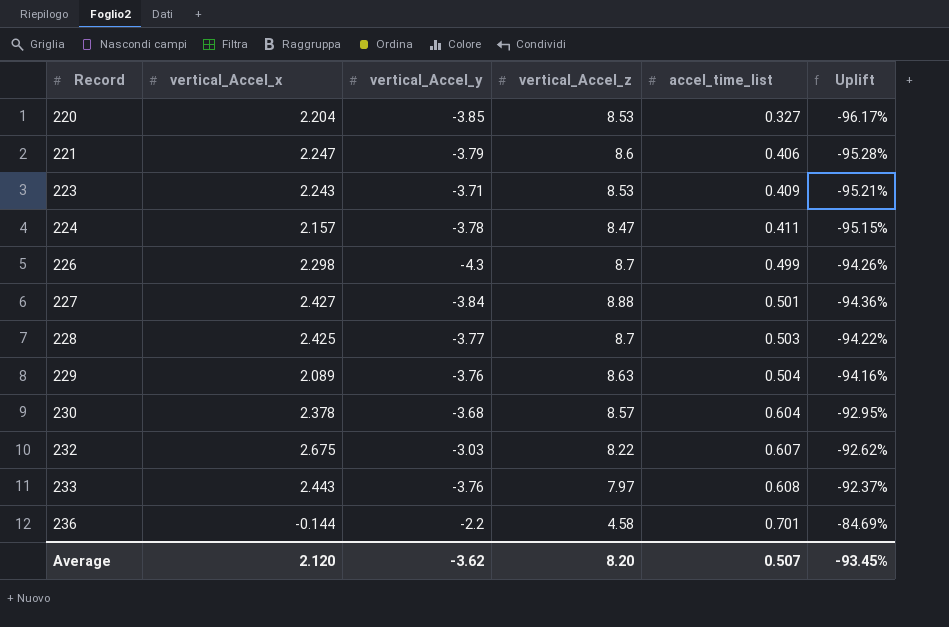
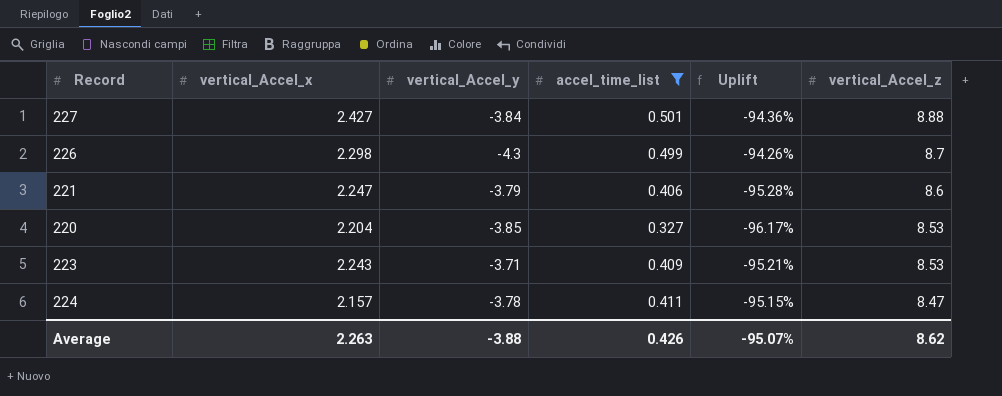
filter: none -> accel_time_list <= 0.501
row order: Record ascending -> vertical_Accel_z descending
column vertical_Accel_z | position: 4 -> 6
Average | vertical_Accel_x: 2.120 -> 2.263
Average | vertical_Accel_y: -3.62 -> -3.88
Average | accel_time_list: 0.507 -> 0.426
Average | Uplift: -93.45% -> -95.07%
Average | vertical_Accel_z: 8.20 -> 8.62

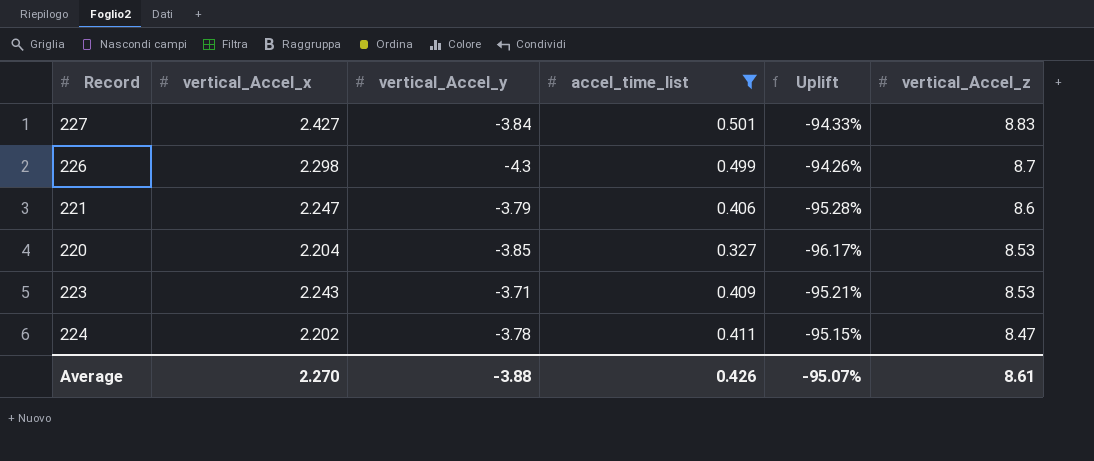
227 | Uplift: -94.36% -> -94.33%
227 | vertical_Accel_z: 8.88 -> 8.83
224 | vertical_Accel_x: 2.157 -> 2.202
Average | vertical_Accel_x: 2.263 -> 2.270
Average | vertical_Accel_z: 8.62 -> 8.61

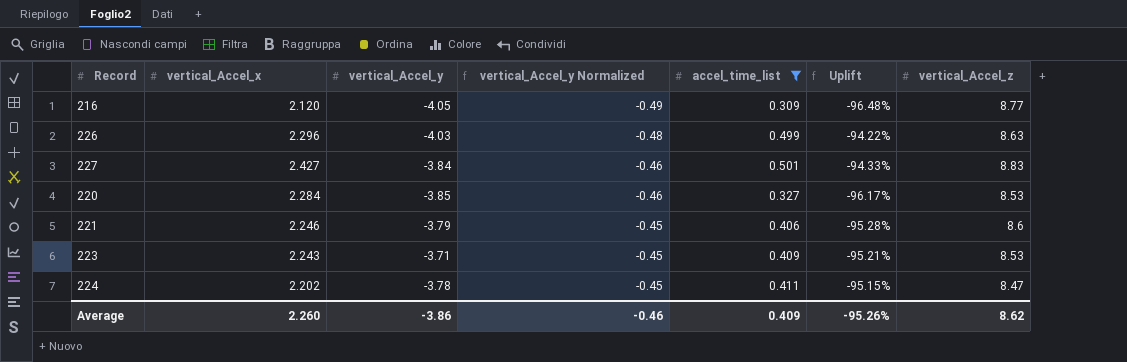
row order: vertical_Accel_z descending -> vertical_Accel_y Normalized ascending
column vertical_Accel_y Normalized | formula: none -> [vertical_Accel_y] * 0.12
row 216: none -> 2.120 | -4.05 | -0.49 | 0.309 | -96.48% | 8.77
226 | vertical_Accel_x: 2.298 -> 2.296
226 | vertical_Accel_y: -4.3 -> -4.03
226 | Uplift: -94.26% -> -94.22%
226 | vertical_Accel_z: 8.7 -> 8.63
220 | vertical_Accel_x: 2.204 -> 2.284
221 | vertical_Accel_x: 2.247 -> 2.246
Average | vertical_Accel_x: 2.270 -> 2.260
Average | vertical_Accel_y: -3.88 -> -3.86
Average | accel_time_list: 0.426 -> 0.409
Average | Uplift: -95.07% -> -95.26%
Average | vertical_Accel_z: 8.61 -> 8.62

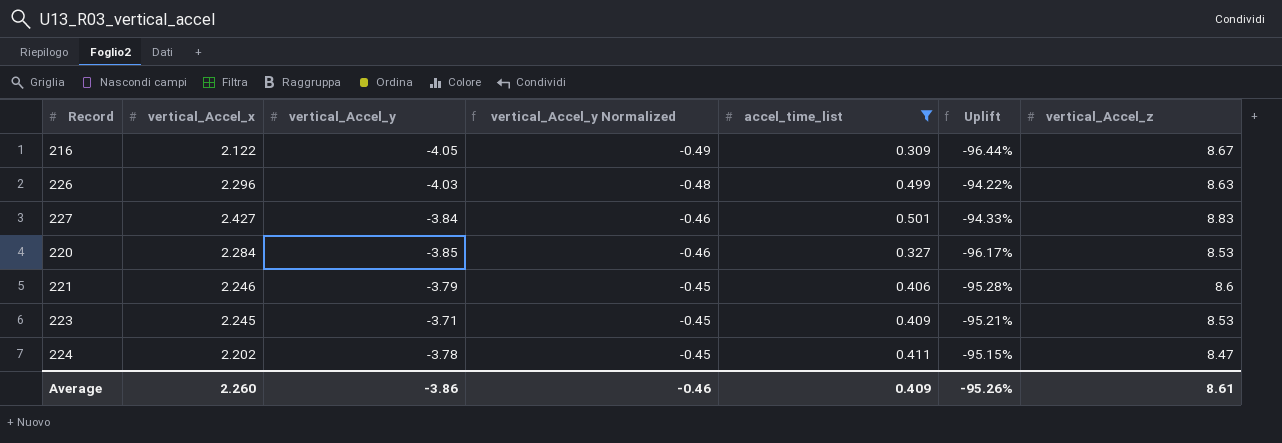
216 | vertical_Accel_x: 2.120 -> 2.122
216 | Uplift: -96.48% -> -96.44%
216 | vertical_Accel_z: 8.77 -> 8.67
223 | vertical_Accel_x: 2.243 -> 2.245
Average | vertical_Accel_z: 8.62 -> 8.61

